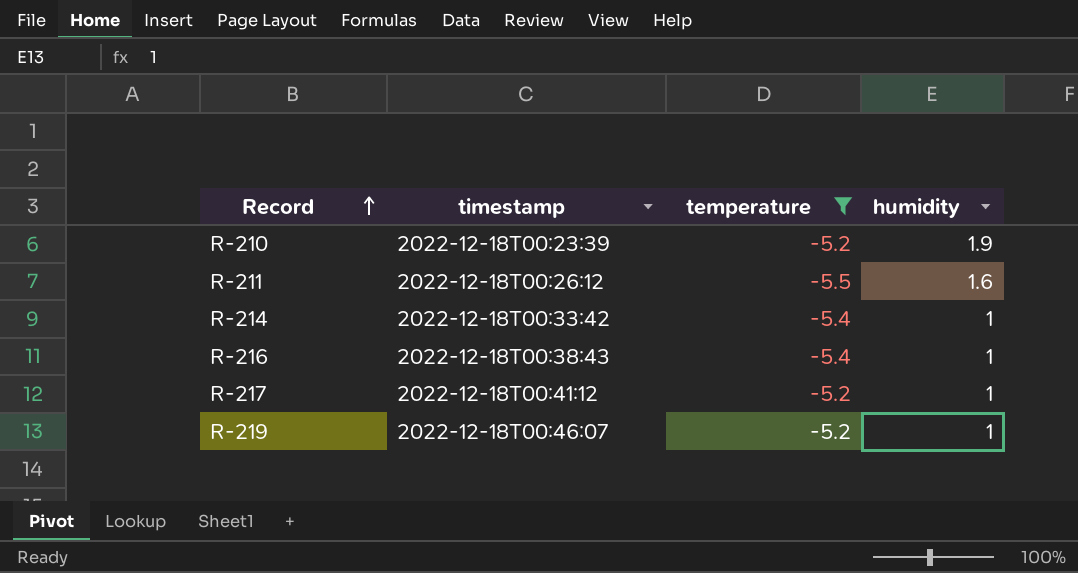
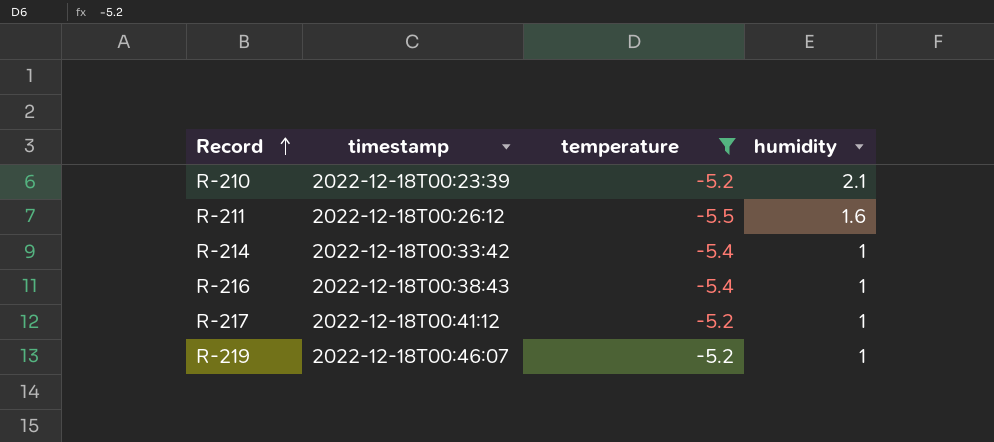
R-210 | humidity: 1.9 -> 2.1

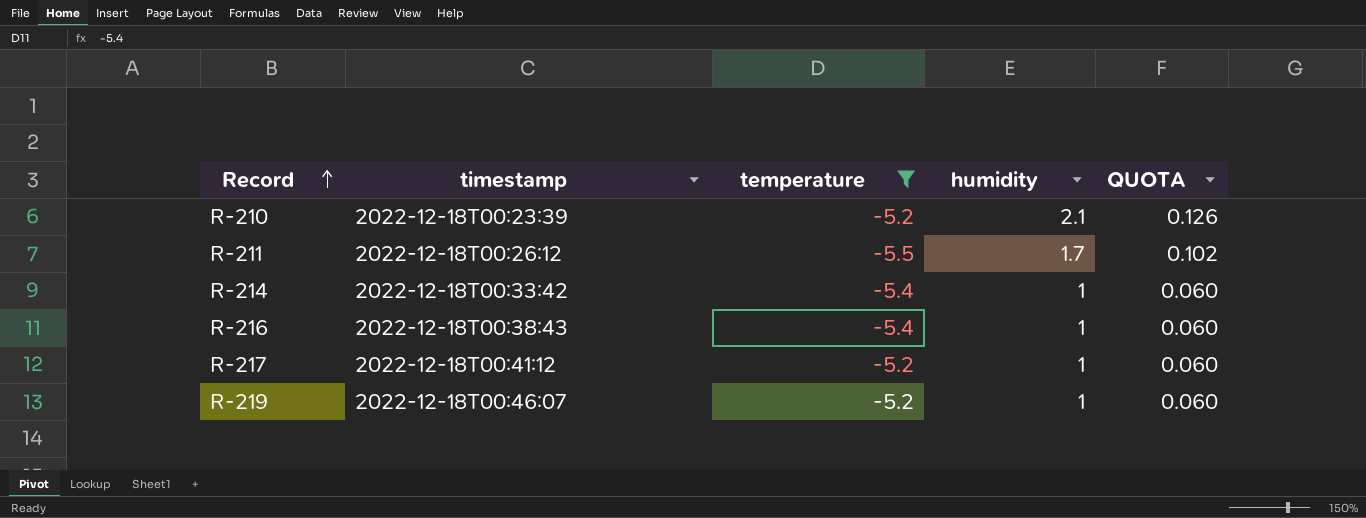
column QUOTA | formula: none -> [humidity] * 0.06
R-211 | humidity: 1.6 -> 1.7

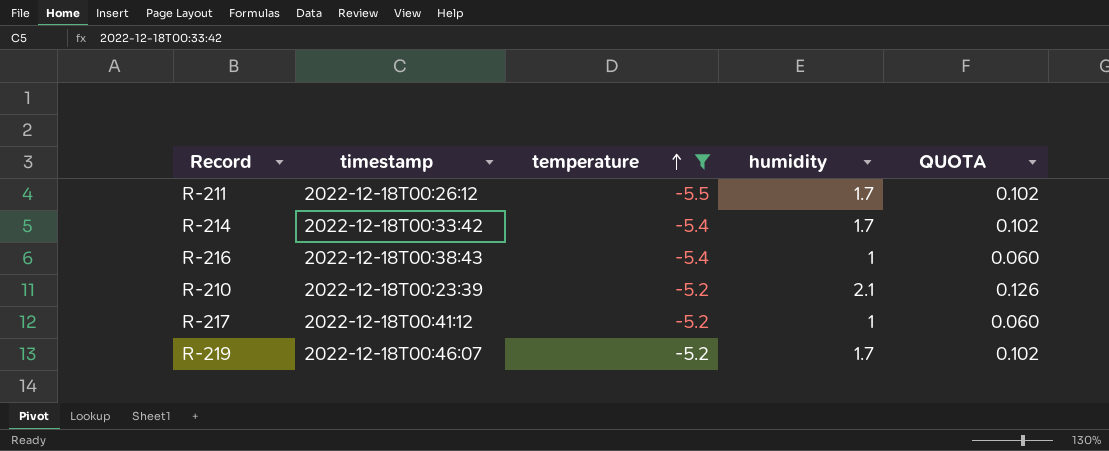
row order: Record ascending -> temperature ascending
R-214 | humidity: 1 -> 1.7
R-214 | QUOTA: 0.060 -> 0.102
R-219 | humidity: 1 -> 1.7
R-219 | QUOTA: 0.060 -> 0.102

